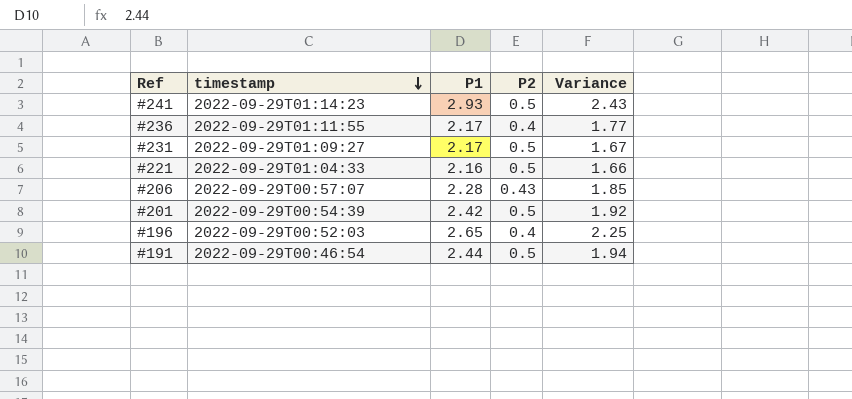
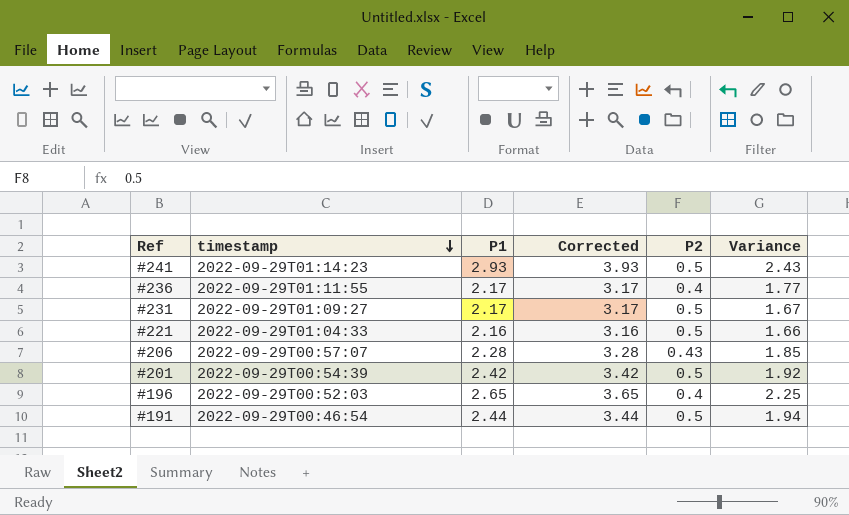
column Corrected | formula: none -> [P1] + 1

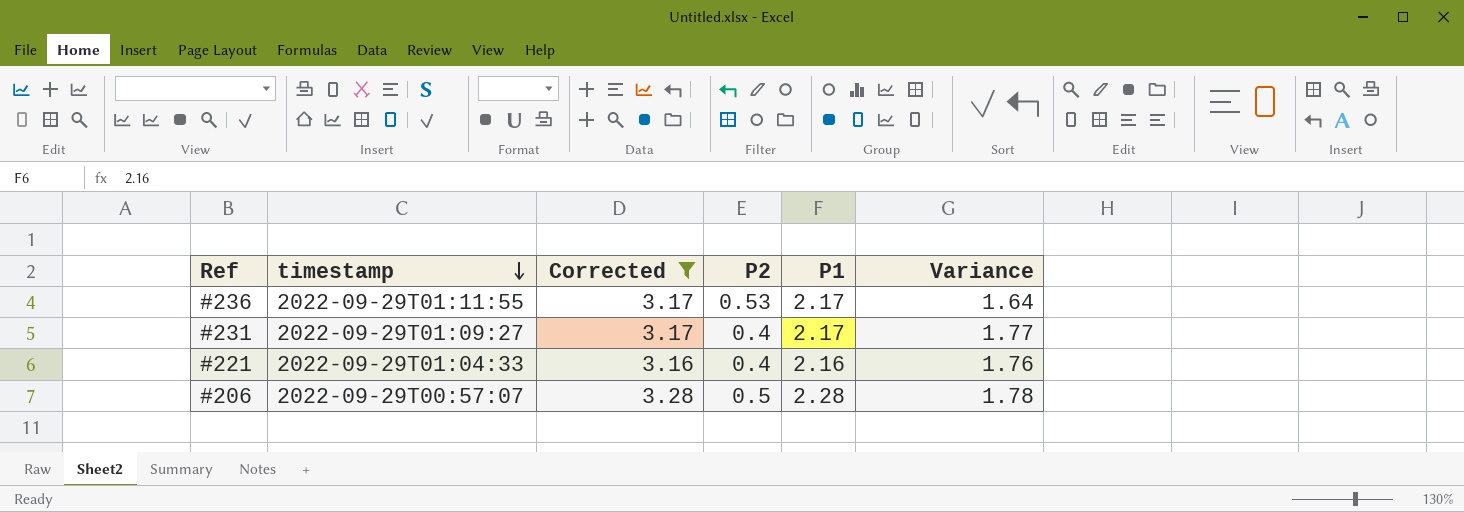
filter: none -> Corrected <= 3.28
column P1 | position: 3 -> 5
#236 | P2: 0.4 -> 0.53
#236 | Variance: 1.77 -> 1.64
#231 | P2: 0.5 -> 0.4
#231 | Variance: 1.67 -> 1.77
#221 | P2: 0.5 -> 0.4
#221 | Variance: 1.66 -> 1.76
#206 | P2: 0.43 -> 0.5
#206 | Variance: 1.85 -> 1.78

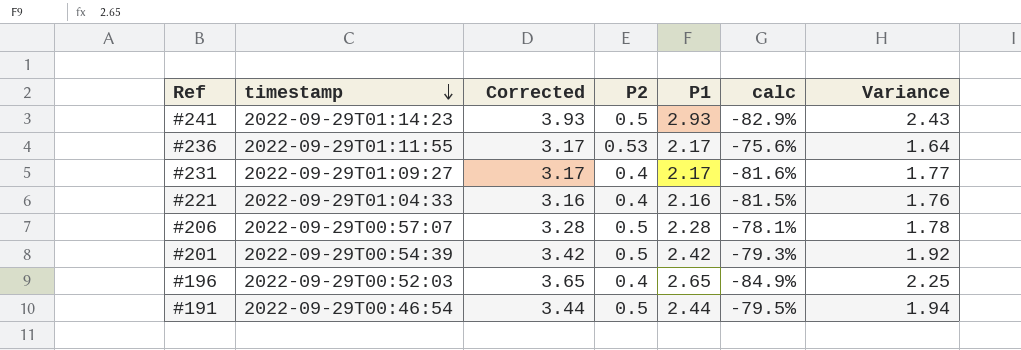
filter: Corrected <= 3.28 -> none
column calc | formula: none -> ([P2] - [P1]) / [P1]

